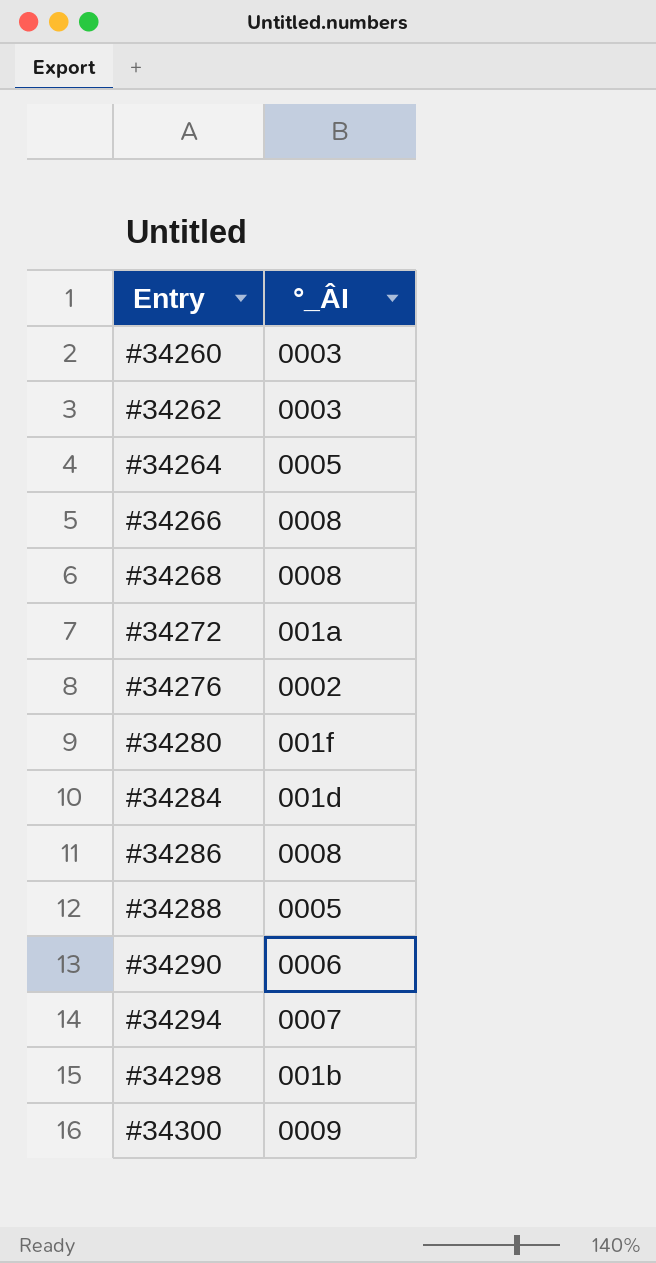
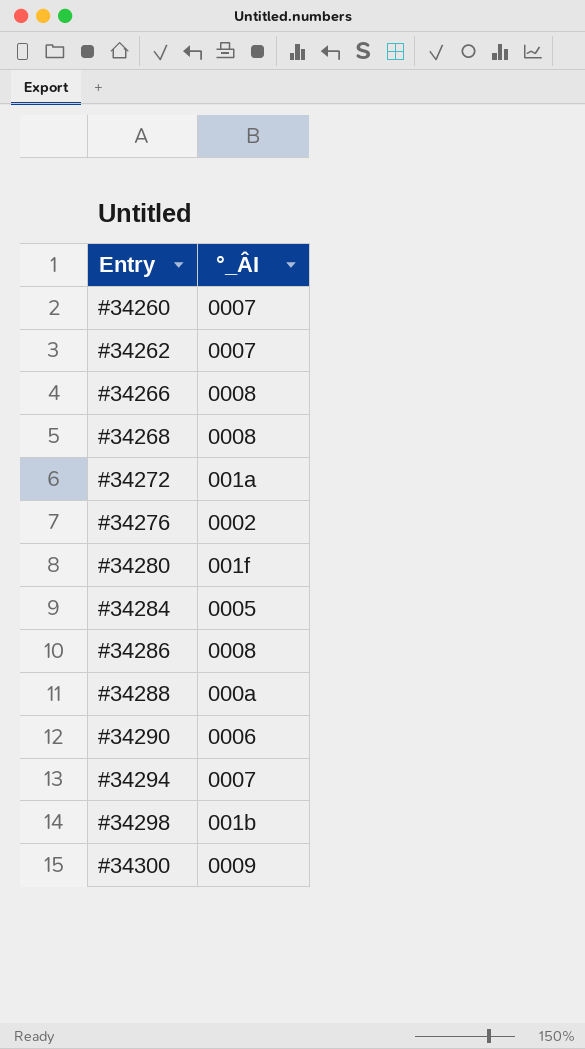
row #34264: 0005 -> none
#34260 | °_ÂI: 0003 -> 0007
#34262 | °_ÂI: 0003 -> 0007
#34284 | °_ÂI: 001d -> 0005
#34288 | °_ÂI: 0005 -> 000a

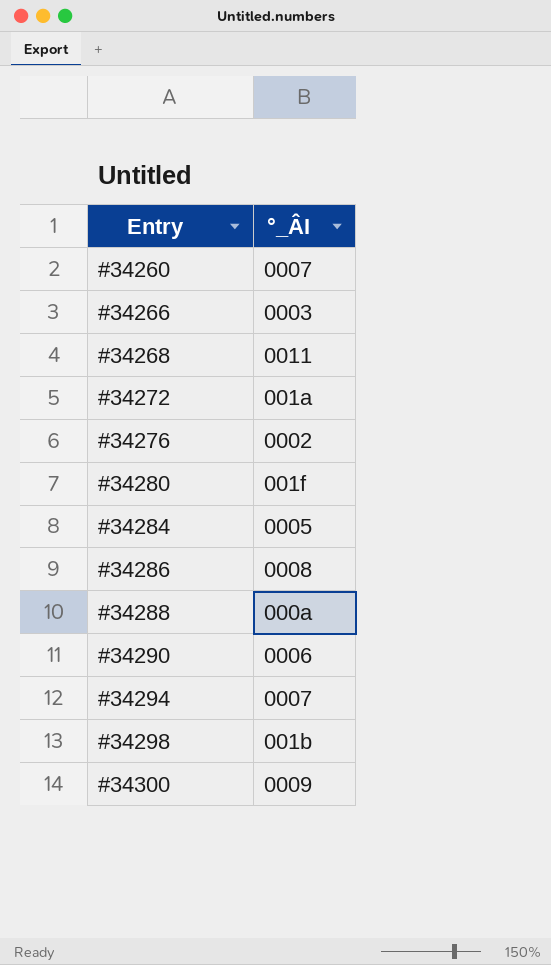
row #34262: 0007 -> none
#34266 | °_ÂI: 0008 -> 0003
#34268 | °_ÂI: 0008 -> 0011

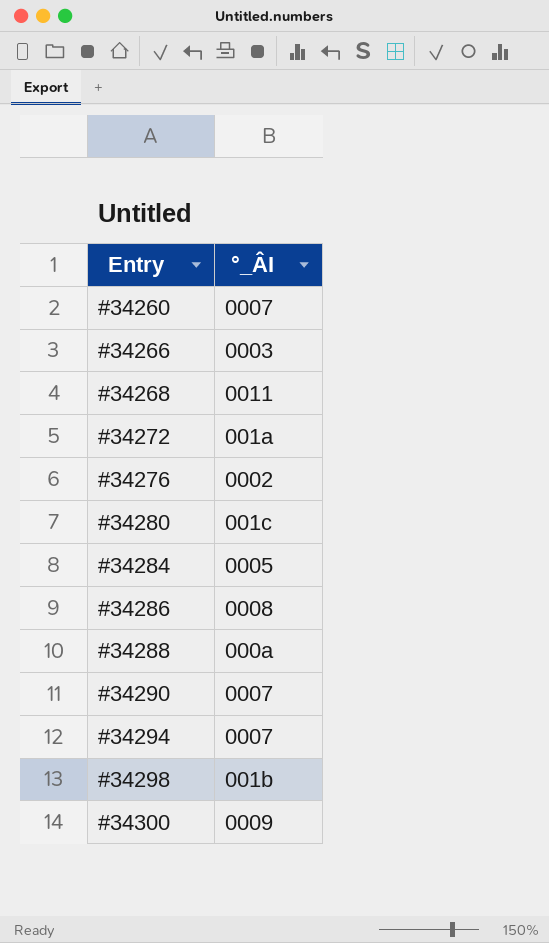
#34280 | °_ÂI: 001f -> 001c
#34290 | °_ÂI: 0006 -> 0007

